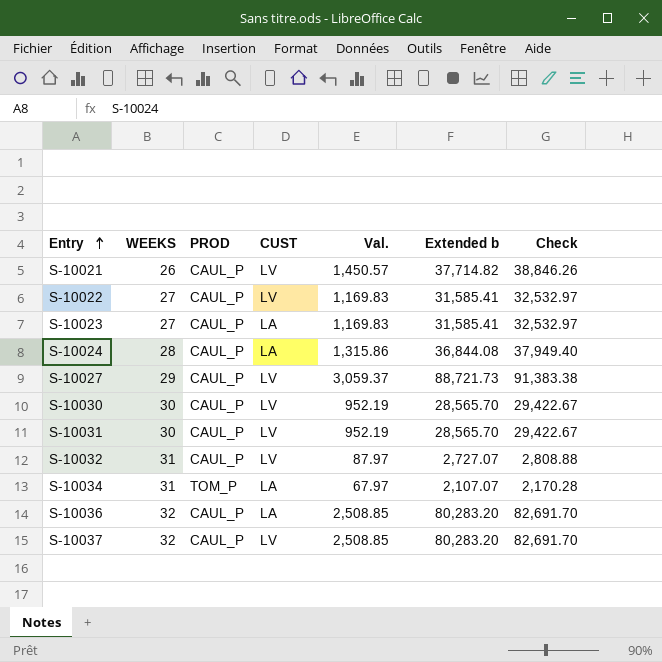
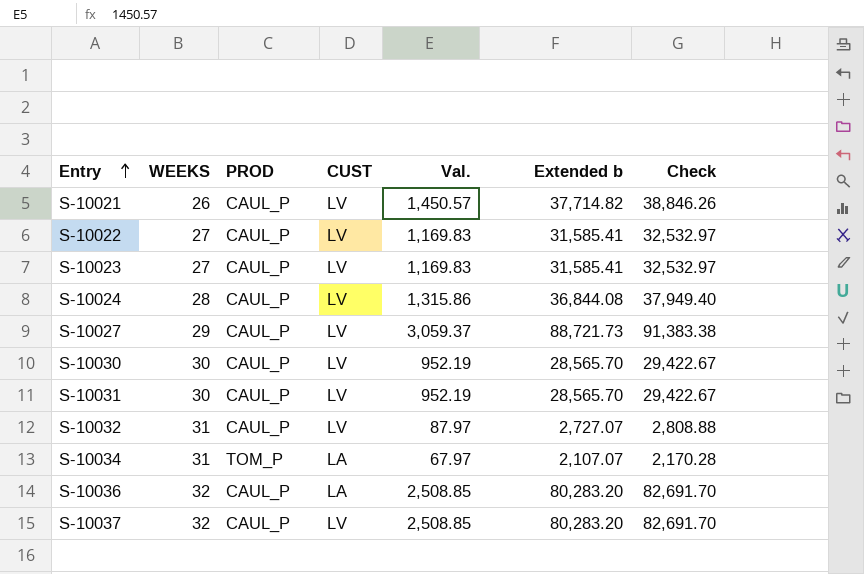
S-10023 | CUST: LA -> LV
S-10024 | CUST: LA -> LV

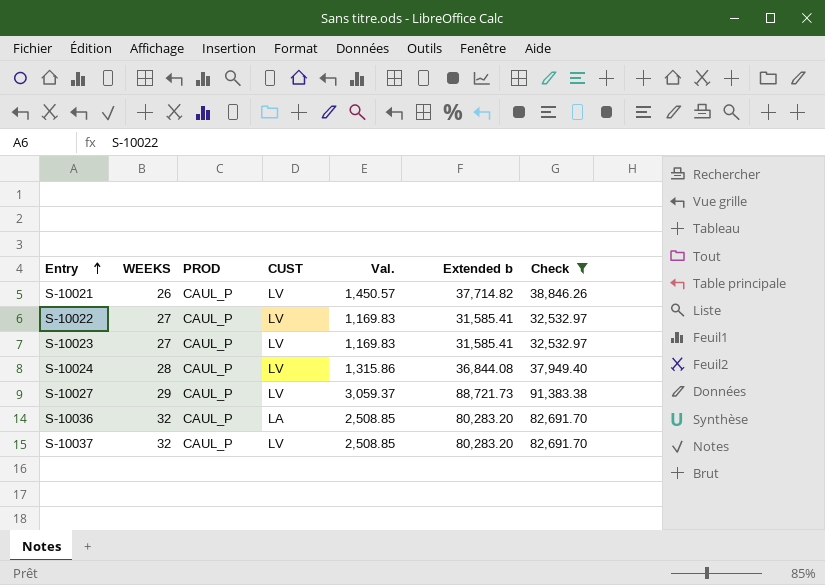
filter: none -> Check >= 32,532.97

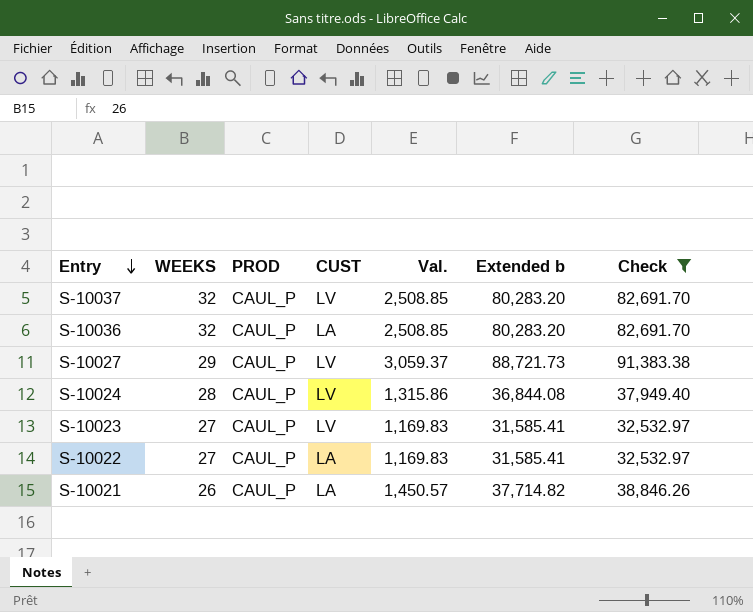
row order: Entry ascending -> Entry descending
S-10022 | CUST: LV -> LA
S-10021 | CUST: LV -> LA

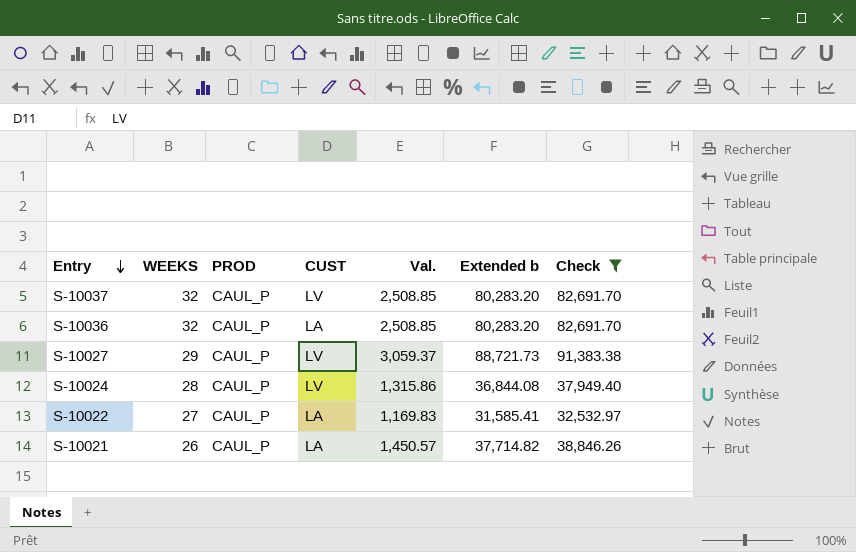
row S-10023: 27 | CAUL_P | LV | 1,169.83 | 31,585.41 | 32,532.97 -> none

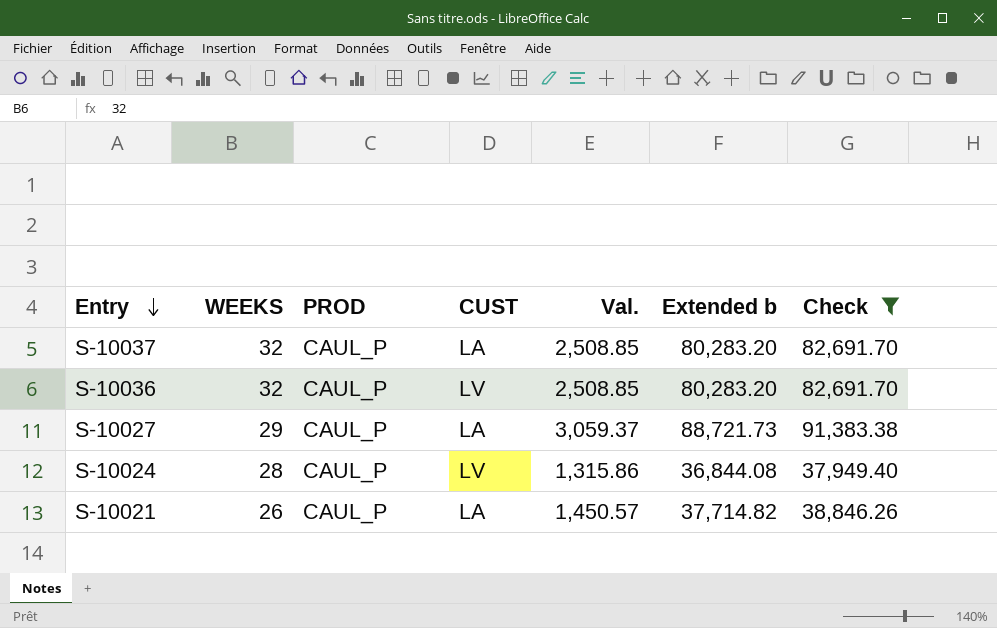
row S-10022: 27 | CAUL_P | LA | 1,169.83 | 31,585.41 | 32,532.97 -> none
S-10037 | CUST: LV -> LA
S-10036 | CUST: LA -> LV
S-10027 | CUST: LV -> LA

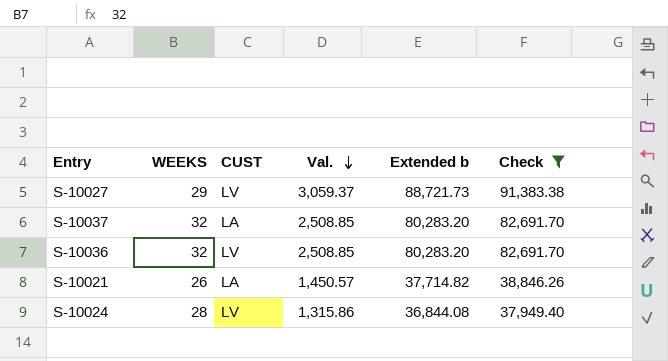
row order: Entry descending -> Val. descending
column PROD | position: 3 -> none
S-10027 | CUST: LA -> LV

